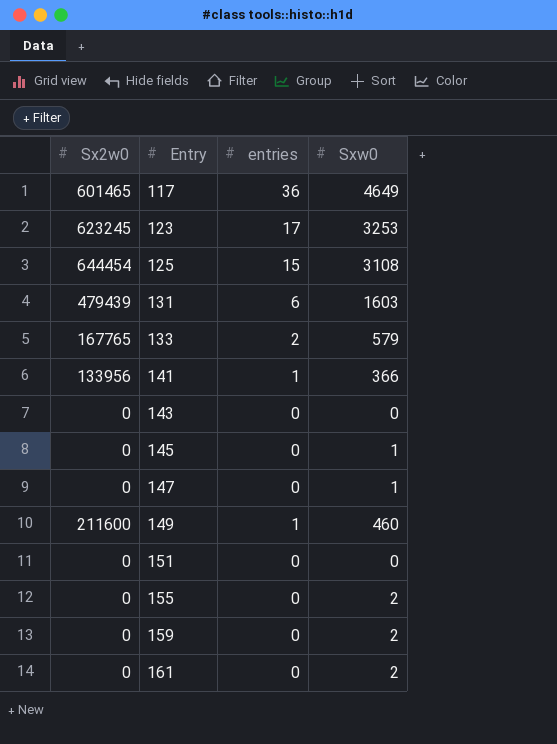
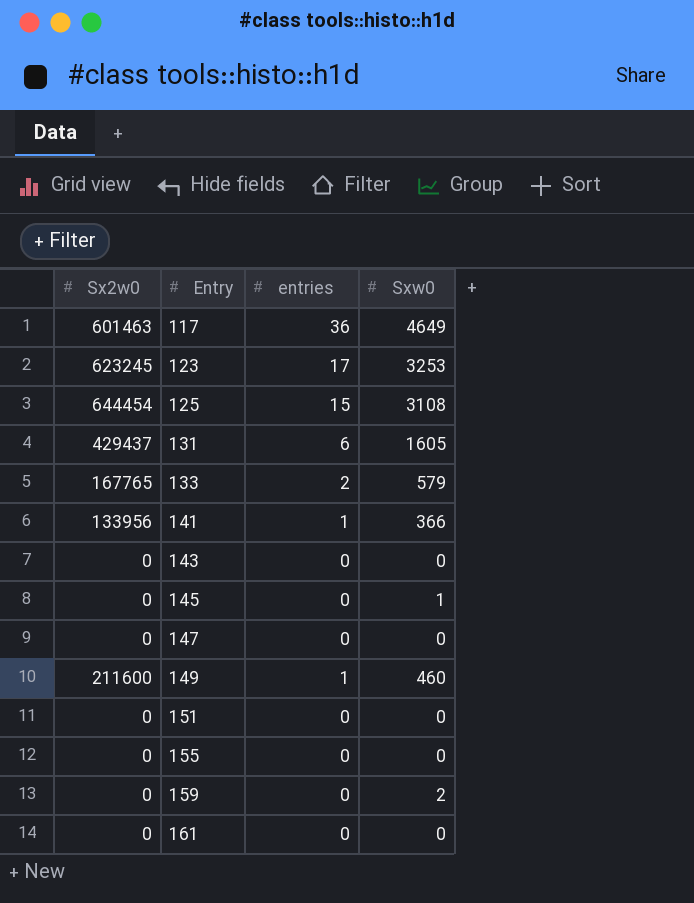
117 | Sx2w0: 601465 -> 601463
131 | Sx2w0: 479439 -> 429437
131 | Sxw0: 1603 -> 1605
147 | Sxw0: 1 -> 0
155 | Sxw0: 2 -> 0
161 | Sxw0: 2 -> 0

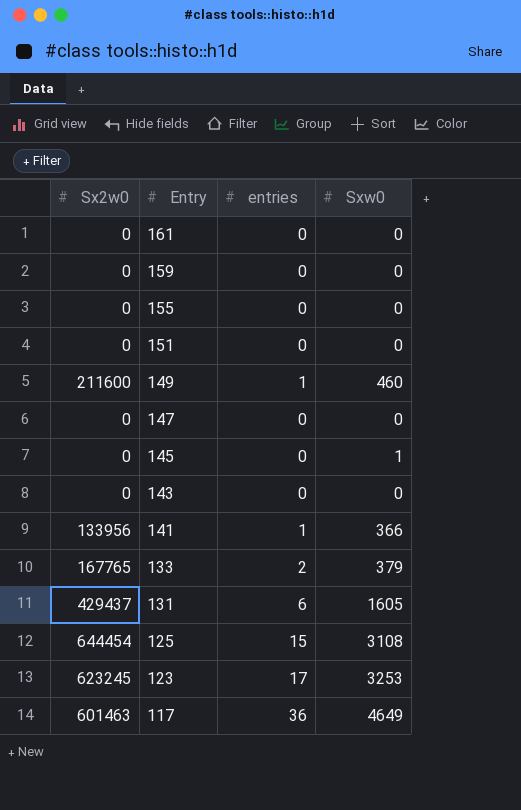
row order: Entry ascending -> Entry descending
159 | Sxw0: 2 -> 0
133 | Sxw0: 579 -> 379

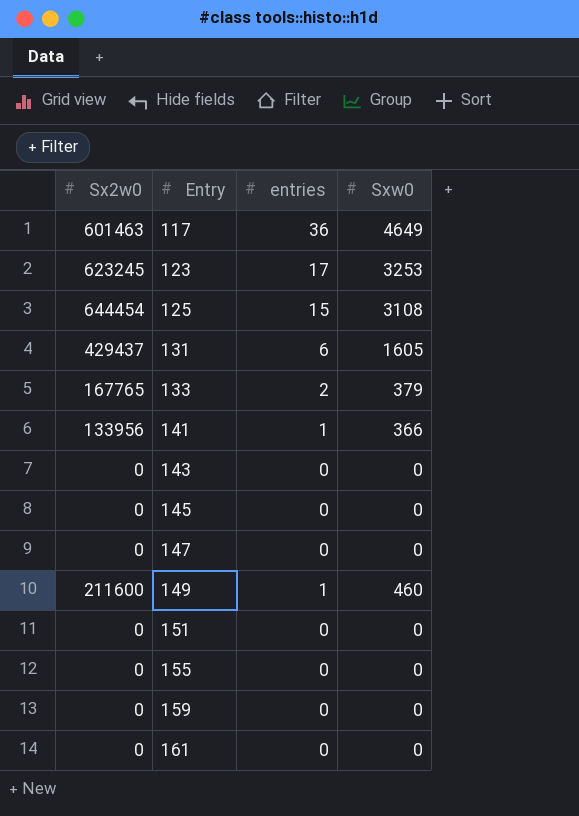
row order: Entry descending -> Entry ascending
145 | Sxw0: 1 -> 0

